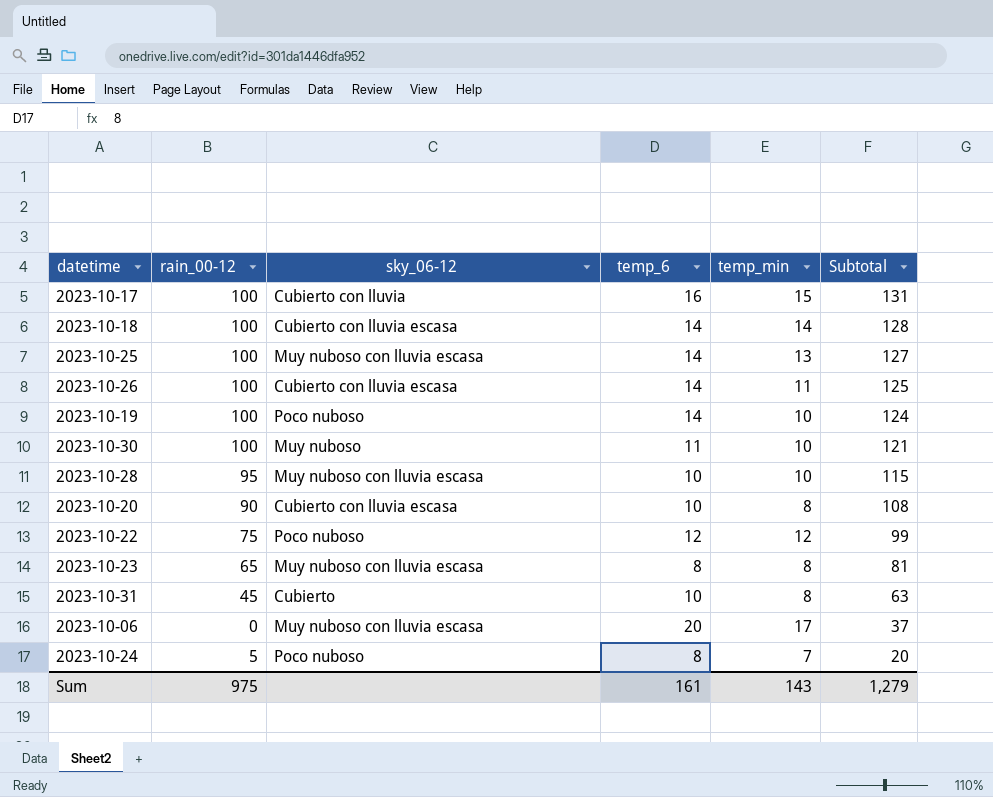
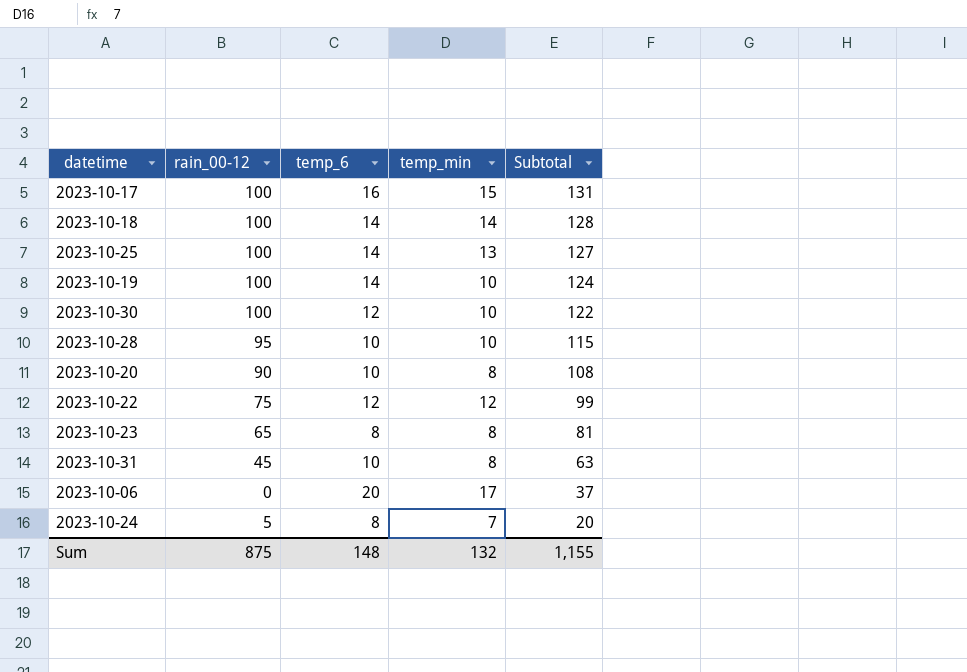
column sky_06-12 | position: 3 -> none
row 2023-10-26: 100 | Cubierto con lluvia escasa | 14 | 11 | 125 -> none
2023-10-30 | temp_6: 11 -> 12
2023-10-30 | Subtotal: 121 -> 122
Sum | rain_00-12: 975 -> 875
Sum | temp_6: 161 -> 148
Sum | temp_min: 143 -> 132
Sum | Subtotal: 1,279 -> 1,155

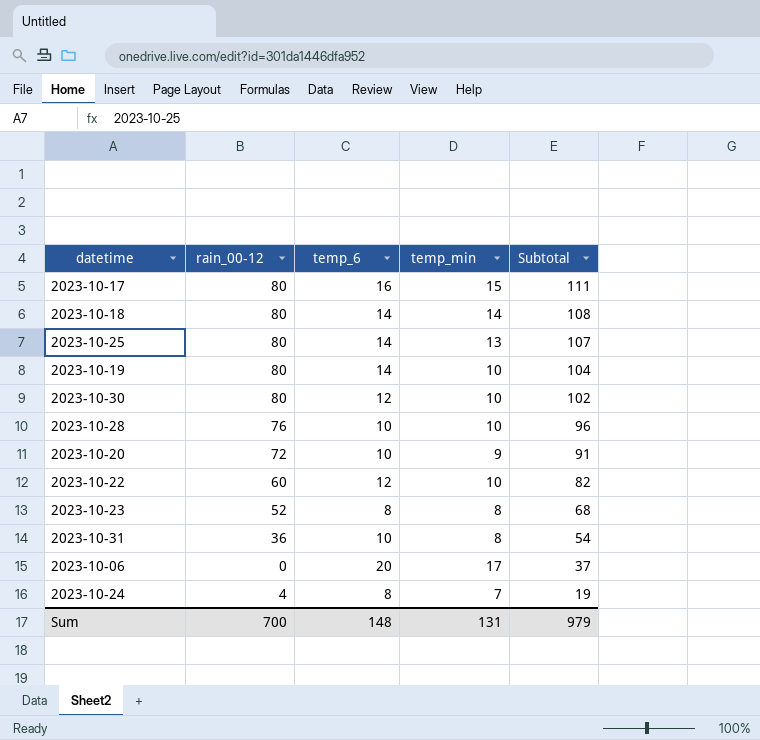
2023-10-17 | rain_00-12: 100 -> 80
2023-10-17 | Subtotal: 131 -> 111
2023-10-18 | rain_00-12: 100 -> 80
2023-10-18 | Subtotal: 128 -> 108
2023-10-25 | rain_00-12: 100 -> 80
2023-10-25 | Subtotal: 127 -> 107
2023-10-19 | rain_00-12: 100 -> 80
2023-10-19 | Subtotal: 124 -> 104
2023-10-30 | rain_00-12: 100 -> 80
2023-10-30 | Subtotal: 122 -> 102
2023-10-28 | rain_00-12: 95 -> 76
2023-10-28 | Subtotal: 115 -> 96
2023-10-20 | rain_00-12: 90 -> 72
2023-10-20 | temp_min: 8 -> 9
2023-10-20 | Subtotal: 108 -> 91
2023-10-22 | rain_00-12: 75 -> 60
2023-10-22 | temp_min: 12 -> 10
2023-10-22 | Subtotal: 99 -> 82
2023-10-23 | rain_00-12: 65 -> 52
2023-10-23 | Subtotal: 81 -> 68
2023-10-31 | rain_00-12: 45 -> 36
2023-10-31 | Subtotal: 63 -> 54
2023-10-24 | rain_00-12: 5 -> 4
2023-10-24 | Subtotal: 20 -> 19
Sum | rain_00-12: 875 -> 700
Sum | temp_min: 132 -> 131
Sum | Subtotal: 1,155 -> 979

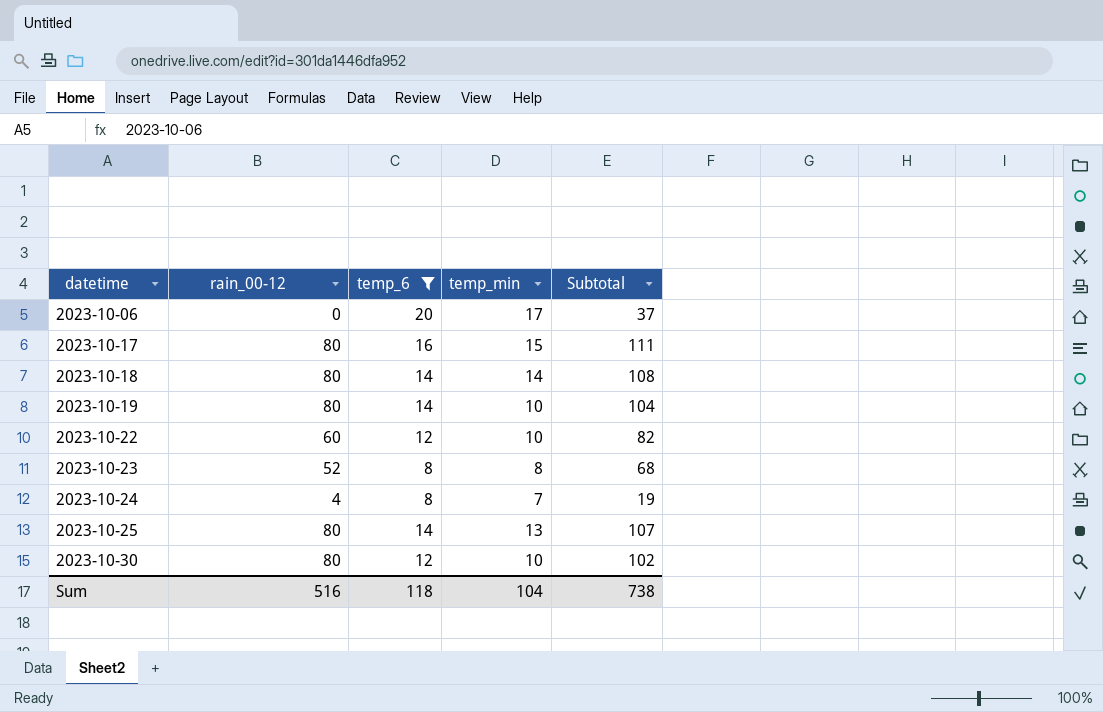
filter: none -> temp_6 != 10
row order: Subtotal descending -> datetime ascending
Sum | rain_00-12: 700 -> 516
Sum | temp_6: 148 -> 118
Sum | temp_min: 131 -> 104
Sum | Subtotal: 979 -> 738

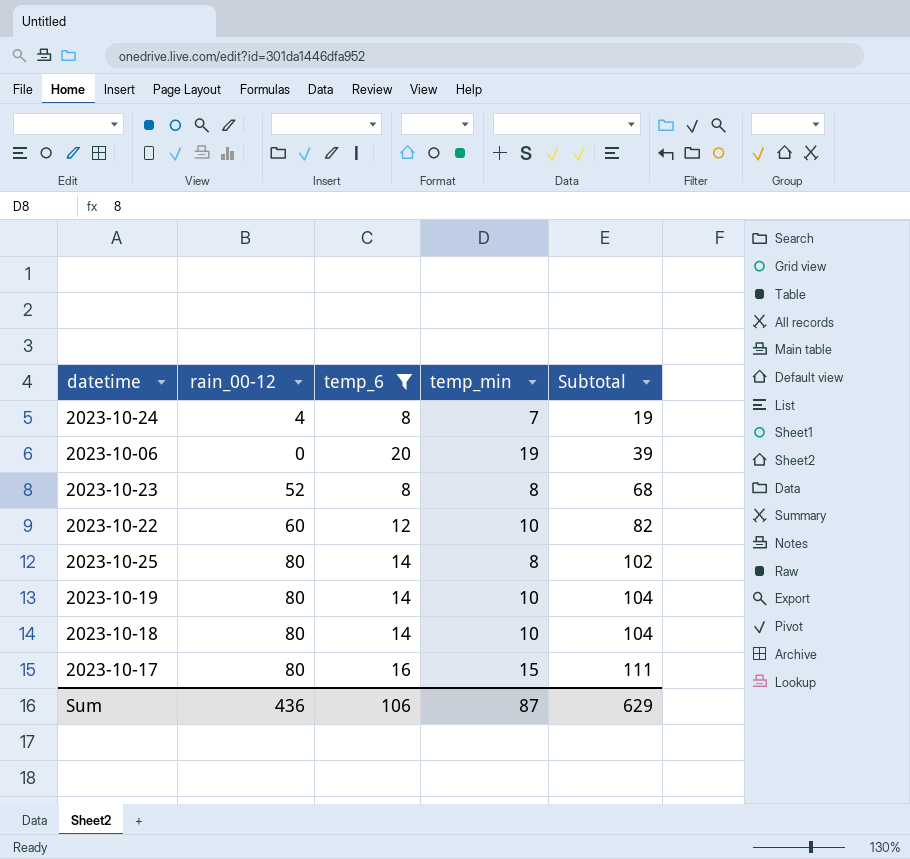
row order: datetime ascending -> Subtotal ascending
row 2023-10-30: 80 | 12 | 10 | 102 -> none
2023-10-06 | temp_min: 17 -> 19
2023-10-06 | Subtotal: 37 -> 39
2023-10-25 | temp_min: 13 -> 8
2023-10-25 | Subtotal: 107 -> 102
2023-10-18 | temp_min: 14 -> 10
2023-10-18 | Subtotal: 108 -> 104
Sum | rain_00-12: 516 -> 436
Sum | temp_6: 118 -> 106
Sum | temp_min: 104 -> 87
Sum | Subtotal: 738 -> 629

